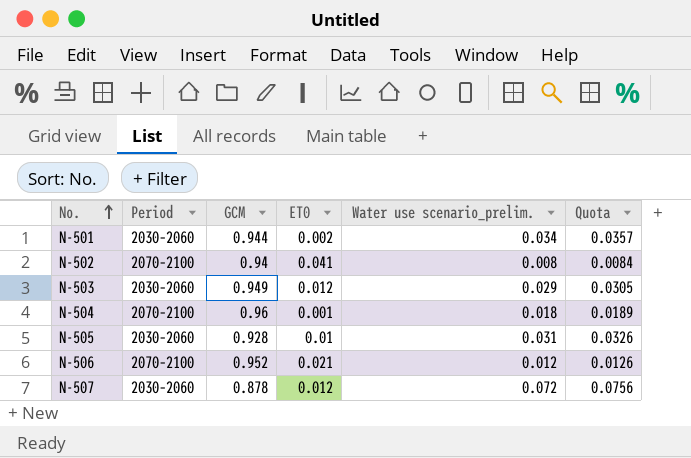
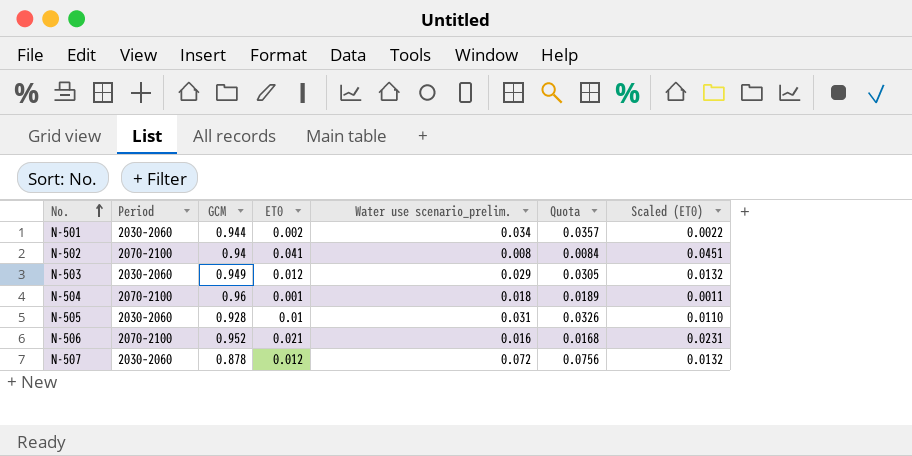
column Scaled (ET0) | formula: none -> [ET0] * 1.1
N-506 | Water use scenario_prelim.: 0.012 -> 0.016
N-506 | Quota: 0.0126 -> 0.0168

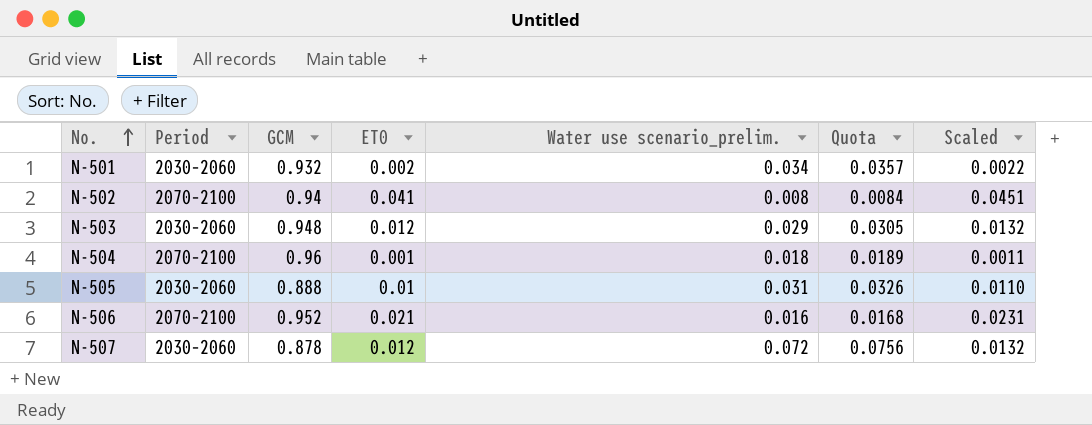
column name: Scaled (ET0) -> Scaled
N-501 | GCM: 0.944 -> 0.932
N-503 | GCM: 0.949 -> 0.948
N-505 | GCM: 0.928 -> 0.888

